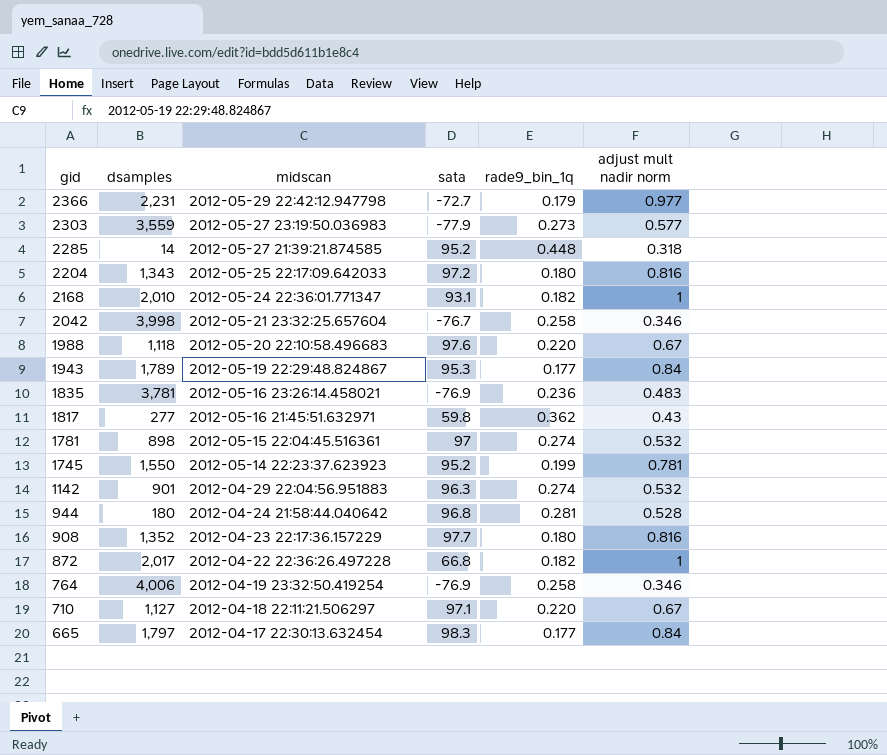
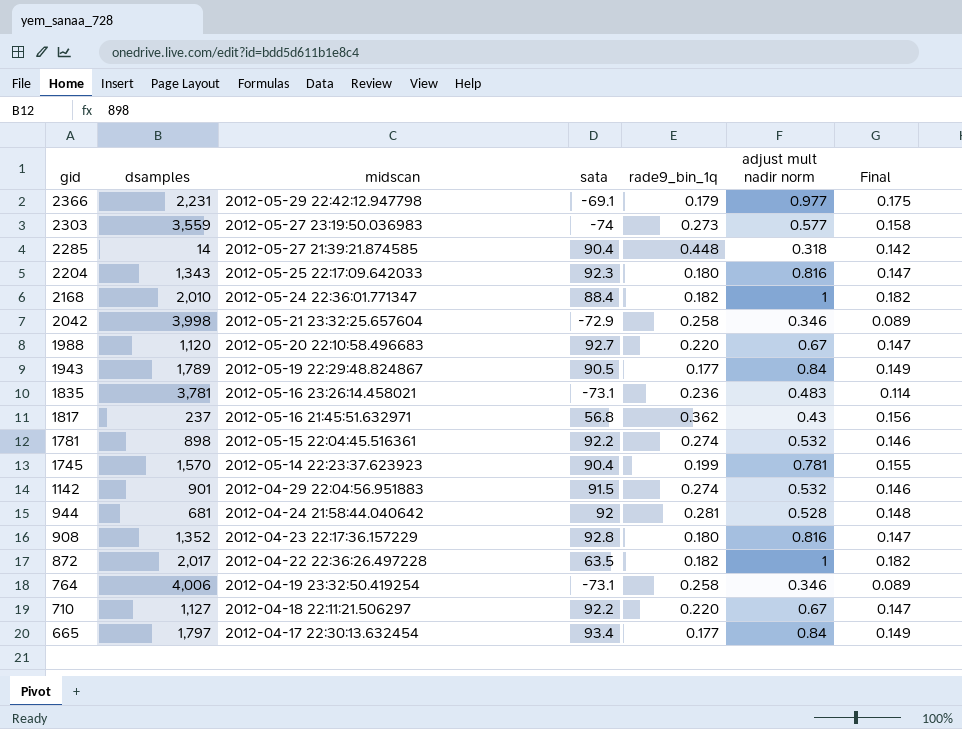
column Final | formula: none -> [rade9_bin_1q] * [adjust mult nadir norm]
2366 | sata: -72.7 -> -69.1
2303 | sata: -77.9 -> -74
2285 | sata: 95.2 -> 90.4
2204 | sata: 97.2 -> 92.3
2168 | sata: 93.1 -> 88.4
2042 | sata: -76.7 -> -72.9
1988 | dsamples: 1,118 -> 1,120
1988 | sata: 97.6 -> 92.7
1943 | sata: 95.3 -> 90.5
1835 | sata: -76.9 -> -73.1
1817 | dsamples: 277 -> 237
1817 | sata: 59.8 -> 56.8
1781 | sata: 97 -> 92.2
1745 | dsamples: 1,550 -> 1,570
1745 | sata: 95.2 -> 90.4
1142 | sata: 96.3 -> 91.5
944 | dsamples: 180 -> 681
944 | sata: 96.8 -> 92
908 | sata: 97.7 -> 92.8
872 | sata: 66.8 -> 63.5
764 | sata: -76.9 -> -73.1
710 | sata: 97.1 -> 92.2
665 | sata: 98.3 -> 93.4

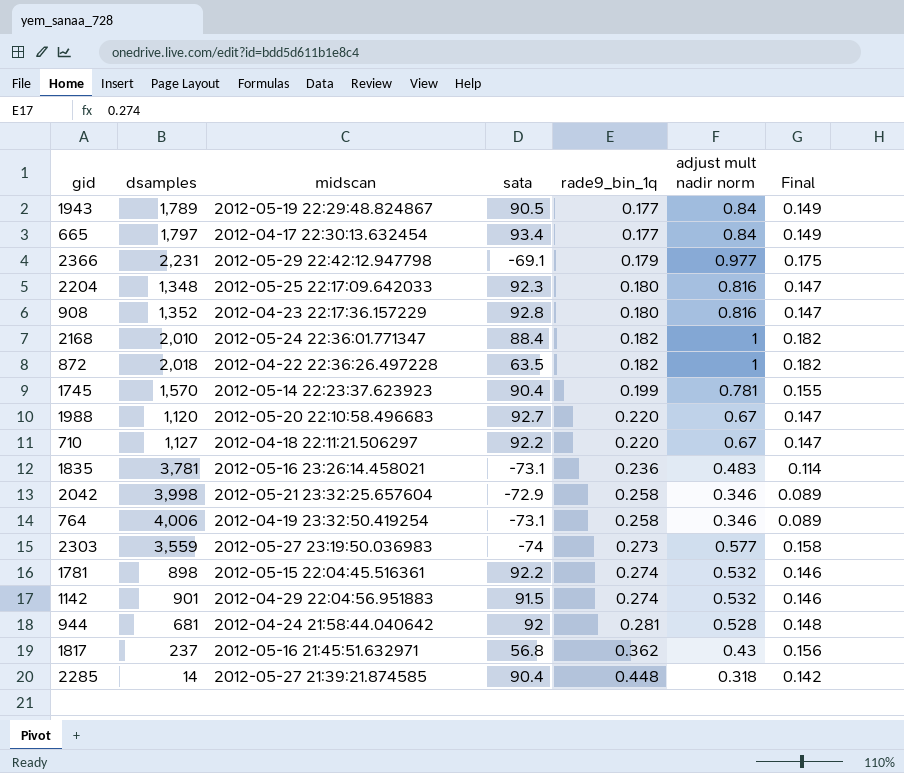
row order: gid descending -> rade9_bin_1q ascending
2204 | dsamples: 1,343 -> 1,348
872 | dsamples: 2,017 -> 2,018

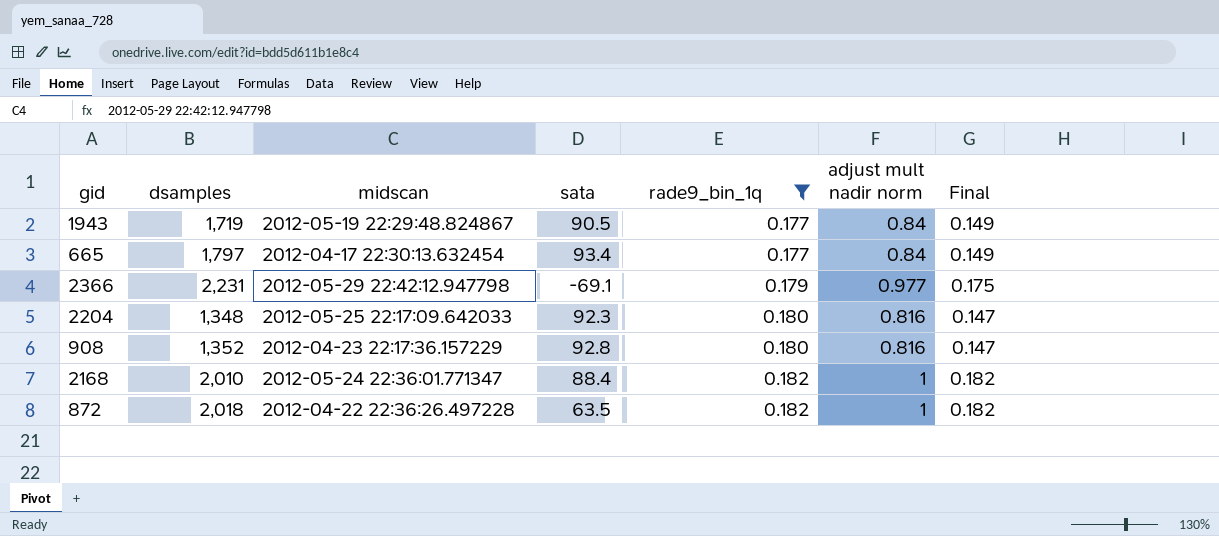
filter: none -> rade9_bin_1q <= 0.182
1943 | dsamples: 1,789 -> 1,719

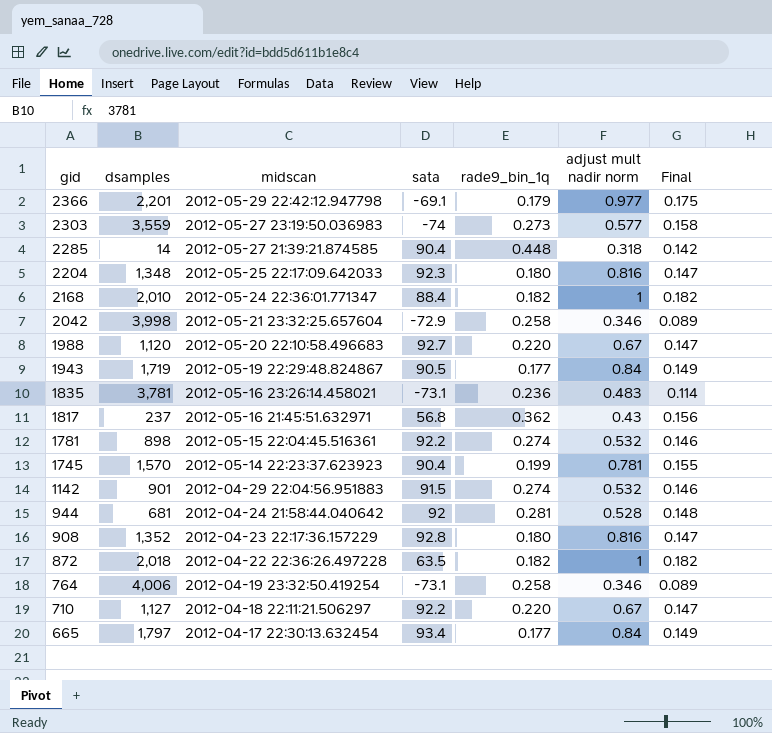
filter: rade9_bin_1q <= 0.182 -> none
row order: rade9_bin_1q ascending -> gid descending
2366 | dsamples: 2,231 -> 2,201

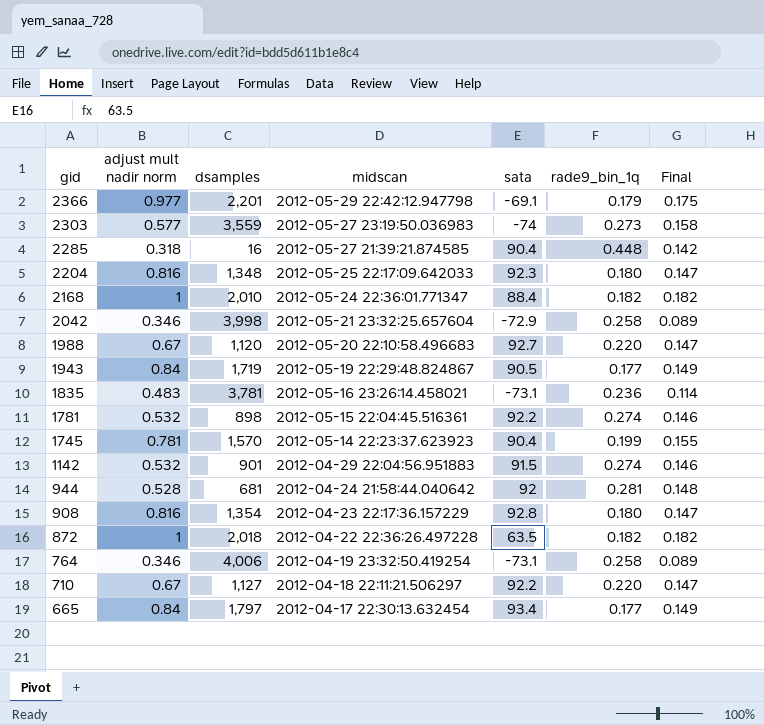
column adjust mult nadir norm | position: 6 -> 2
row 1817: 237 | 2012-05-16 21:45:51.632971 | 56.8 | 0.362 | 0.43 | 0.156 -> none
2285 | dsamples: 14 -> 16
908 | dsamples: 1,352 -> 1,354

